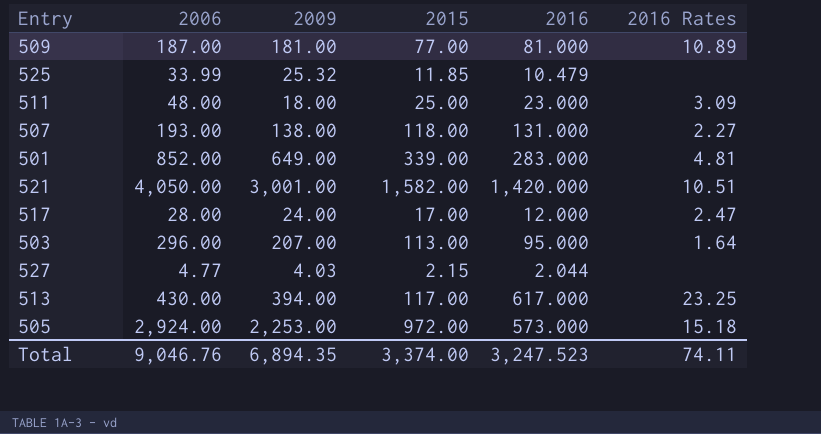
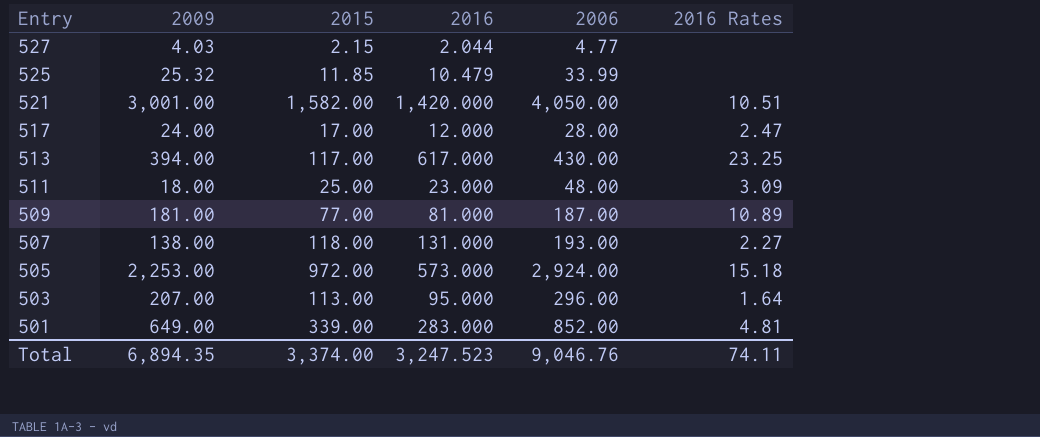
row order: none -> Entry descending
column 2006 | position: 2 -> 5

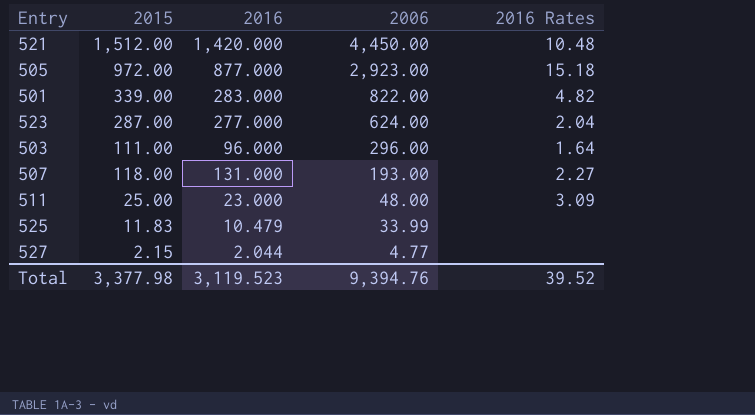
row order: Entry descending -> 2006 descending
column 2009 | position: 2 -> none
row 517: 24.00 | 17.00 | 12.000 | 28.00 | 2.47 -> none
row 513: 394.00 | 117.00 | 617.000 | 430.00 | 23.25 -> none
row 509: 181.00 | 77.00 | 81.000 | 187.00 | 10.89 -> none
521 | 2015: 1,582.00 -> 1,512.00
521 | 2006: 4,050.00 -> 4,450.00
521 | 2016 Rates: 10.51 -> 10.48
505 | 2016: 573.000 -> 877.000
505 | 2006: 2,924.00 -> 2,923.00
501 | 2006: 852.00 -> 822.00
501 | 2016 Rates: 4.81 -> 4.82
row 523: none -> 287.00 | 277.000 | 624.00 | 2.04
503 | 2015: 113.00 -> 111.00
503 | 2016: 95.000 -> 96.000
525 | 2015: 11.85 -> 11.83
Total | 2015: 3,374.00 -> 3,377.98
Total | 2016: 3,247.523 -> 3,119.523
Total | 2006: 9,046.76 -> 9,394.76
Total | 2016 Rates: 74.11 -> 39.52

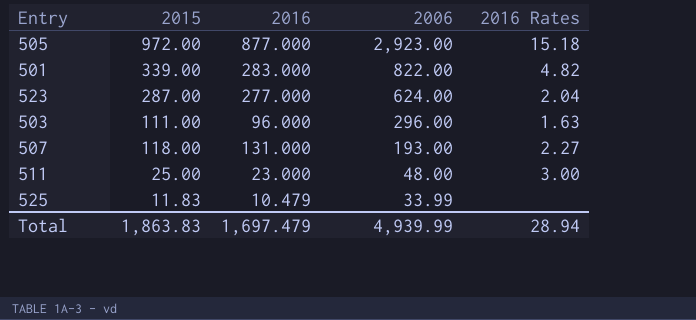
row 521: 1,512.00 | 1,420.000 | 4,450.00 | 10.48 -> none
row 527: 2.15 | 2.044 | 4.77 | none -> none
503 | 2016 Rates: 1.64 -> 1.63
511 | 2016 Rates: 3.09 -> 3.00
Total | 2015: 3,377.98 -> 1,863.83
Total | 2016: 3,119.523 -> 1,697.479
Total | 2006: 9,394.76 -> 4,939.99
Total | 2016 Rates: 39.52 -> 28.94

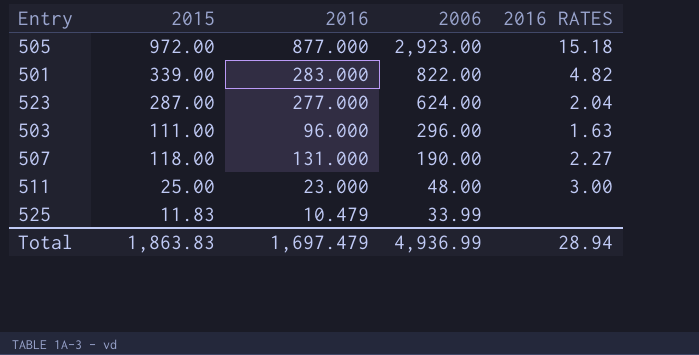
column name: 2016 Rates -> 2016 RATES
507 | 2006: 193.00 -> 190.00
Total | 2006: 4,939.99 -> 4,936.99

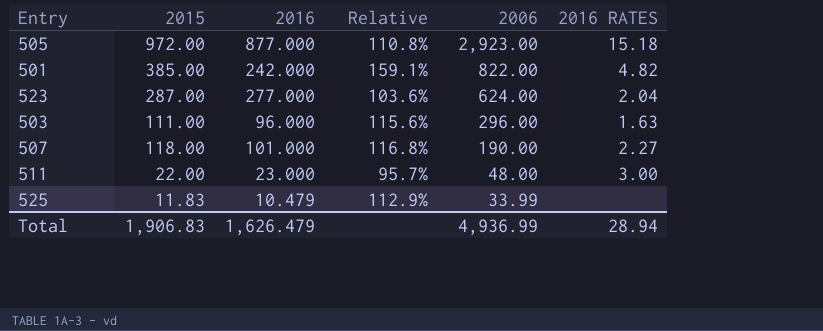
column Relative | formula: none -> [2015] / [2016]
501 | 2015: 339.00 -> 385.00
501 | 2016: 283.000 -> 242.000
507 | 2016: 131.000 -> 101.000
511 | 2015: 25.00 -> 22.00
Total | 2015: 1,863.83 -> 1,906.83
Total | 2016: 1,697.479 -> 1,626.479

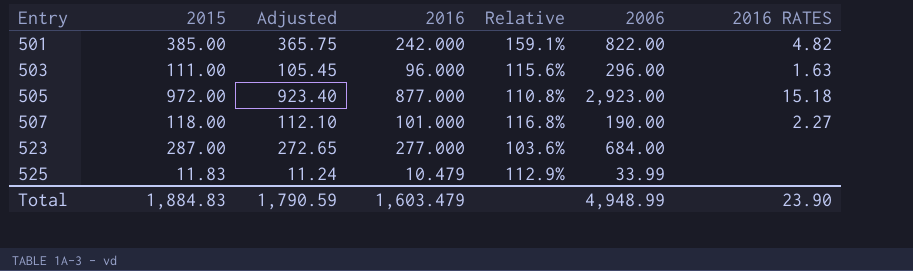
row order: 2006 descending -> Entry ascending
column Adjusted | formula: none -> [2015] * 0.95
row 511: 22.00 | 23.000 | 95.7% | 48.00 | 3.00 -> none
523 | 2006: 624.00 -> 684.00
523 | 2016 RATES: 2.04 -> none
Total | 2015: 1,906.83 -> 1,884.83
Total | 2016: 1,626.479 -> 1,603.479
Total | 2006: 4,936.99 -> 4,948.99
Total | 2016 RATES: 28.94 -> 23.90

